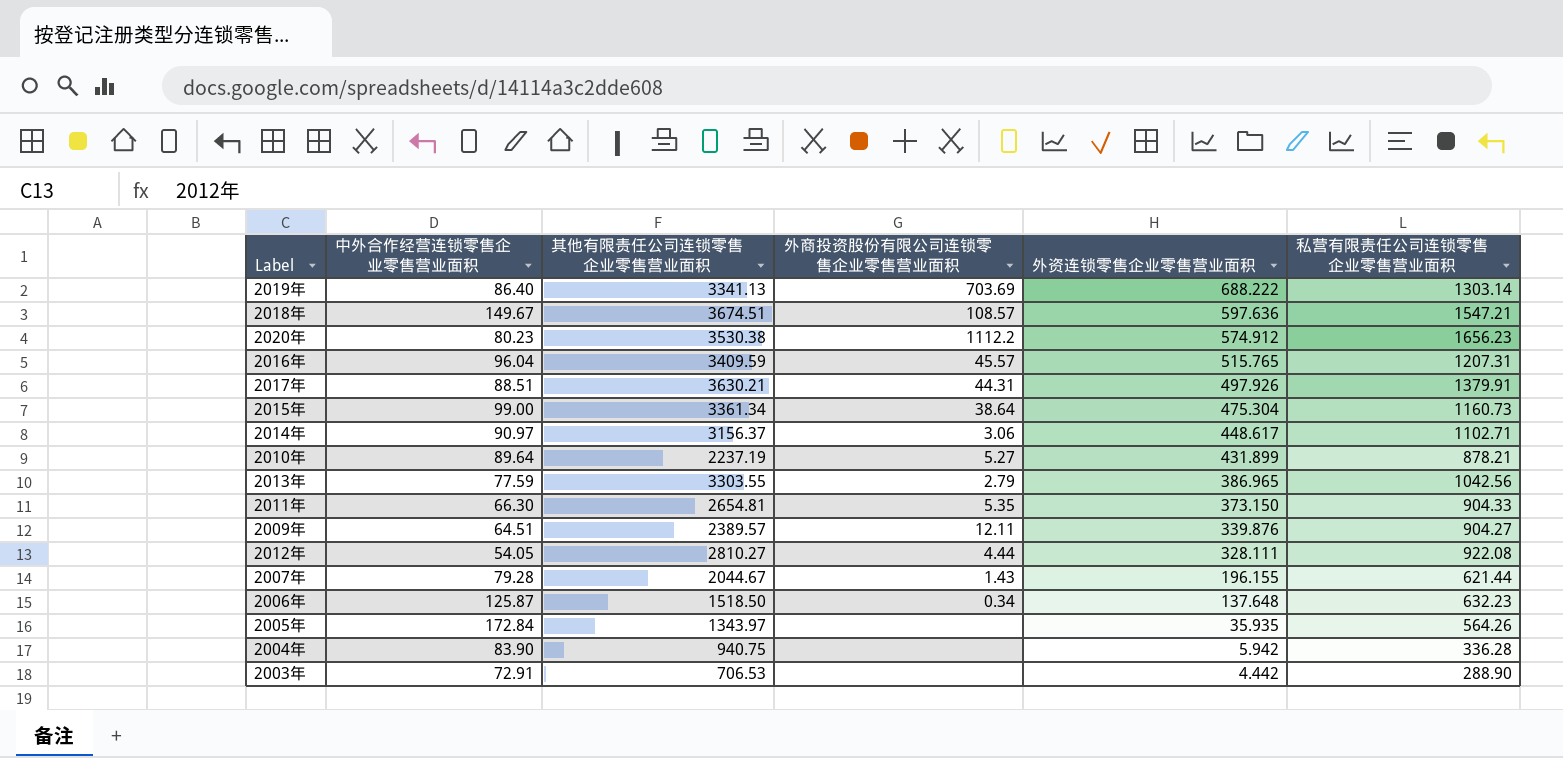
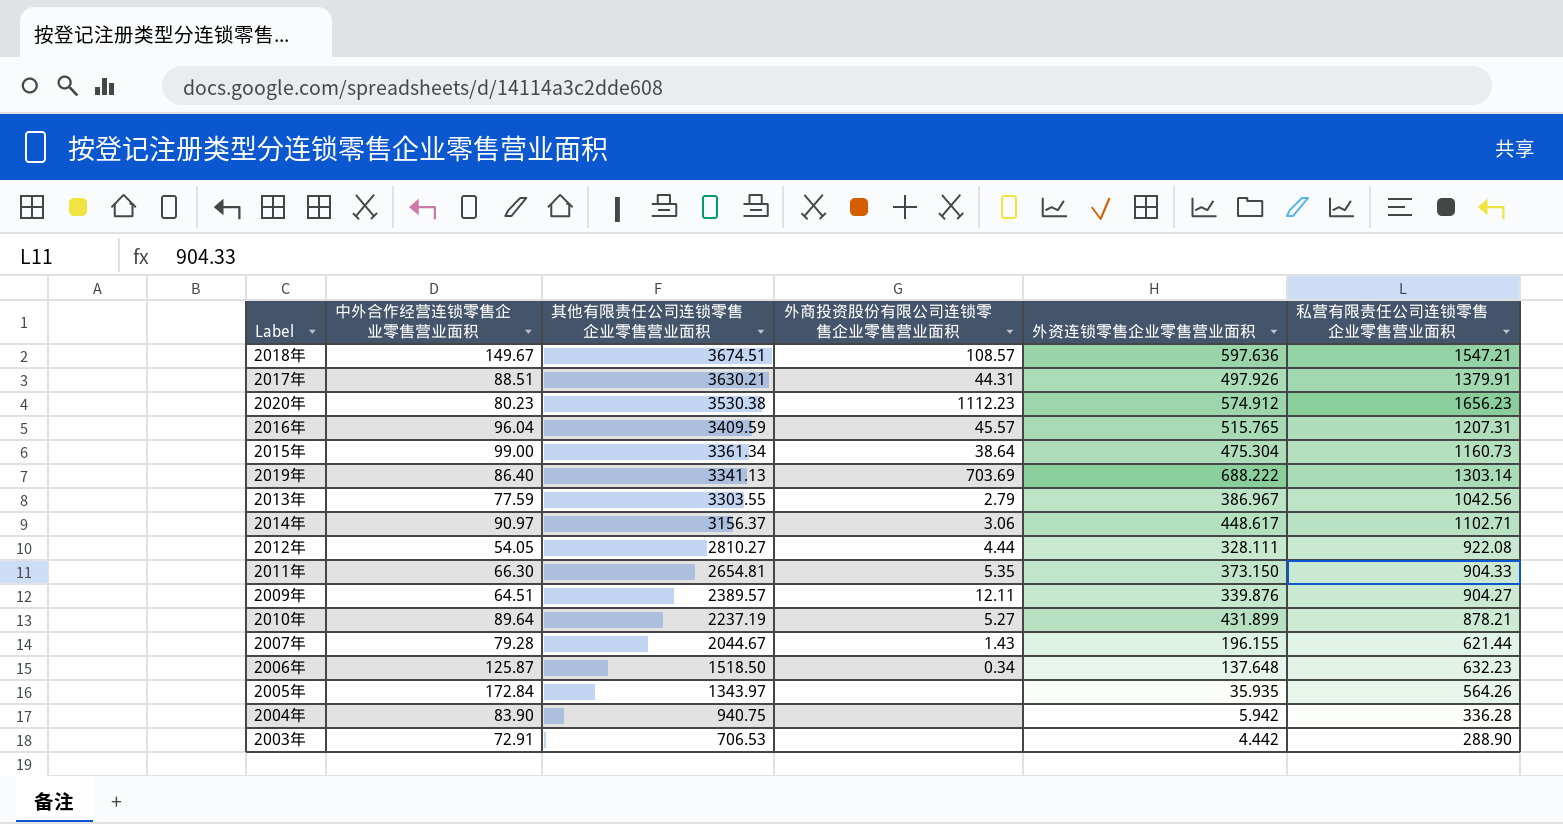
row order: 外资连锁零售企业零售营业面积 descending -> 其他有限责任公司连锁零售企业零售营业面积 descending
2020年 | 外商投资股份有限公司连锁零售企业零售营业面积: 1112.2 -> 1112.23
2013年 | 外资连锁零售企业零售营业面积: 386.965 -> 386.967

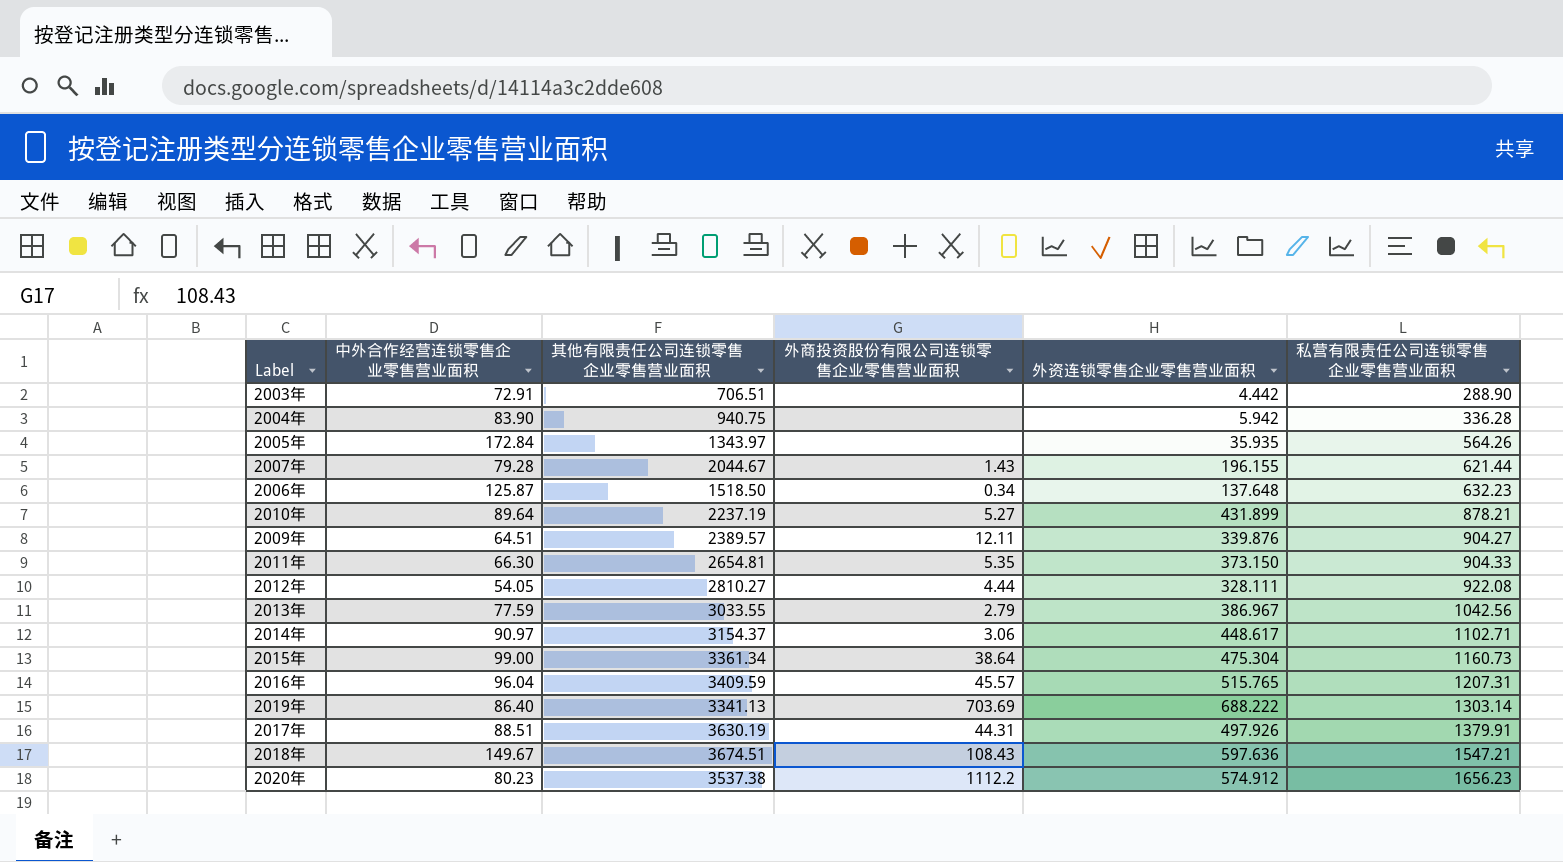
row order: 其他有限责任公司连锁零售企业零售营业面积 descending -> 私营有限责任公司连锁零售企业零售营业面积 ascending
2003年 | 其他有限责任公司连锁零售企业零售营业面积: 706.53 -> 706.51
2013年 | 其他有限责任公司连锁零售企业零售营业面积: 3303.55 -> 3033.55
2014年 | 其他有限责任公司连锁零售企业零售营业面积: 3156.37 -> 3154.37
2017年 | 其他有限责任公司连锁零售企业零售营业面积: 3630.21 -> 3630.19
2018年 | 外商投资股份有限公司连锁零售企业零售营业面积: 108.57 -> 108.43
2020年 | 其他有限责任公司连锁零售企业零售营业面积: 3530.38 -> 3537.38
2020年 | 外商投资股份有限公司连锁零售企业零售营业面积: 1112.23 -> 1112.2

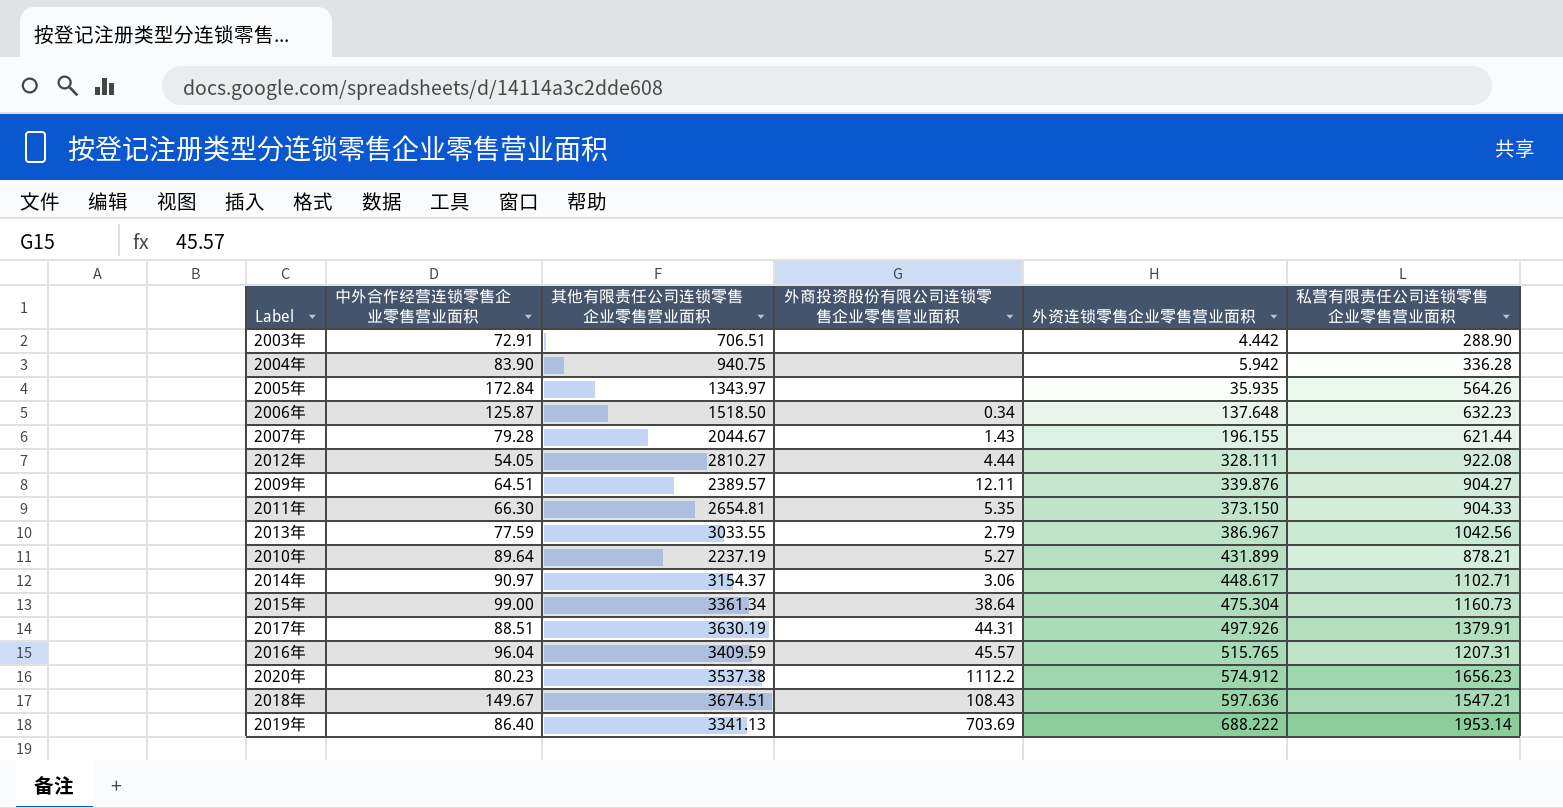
row order: 私营有限责任公司连锁零售企业零售营业面积 ascending -> 外资连锁零售企业零售营业面积 ascending
2019年 | 私营有限责任公司连锁零售企业零售营业面积: 1303.14 -> 1953.14

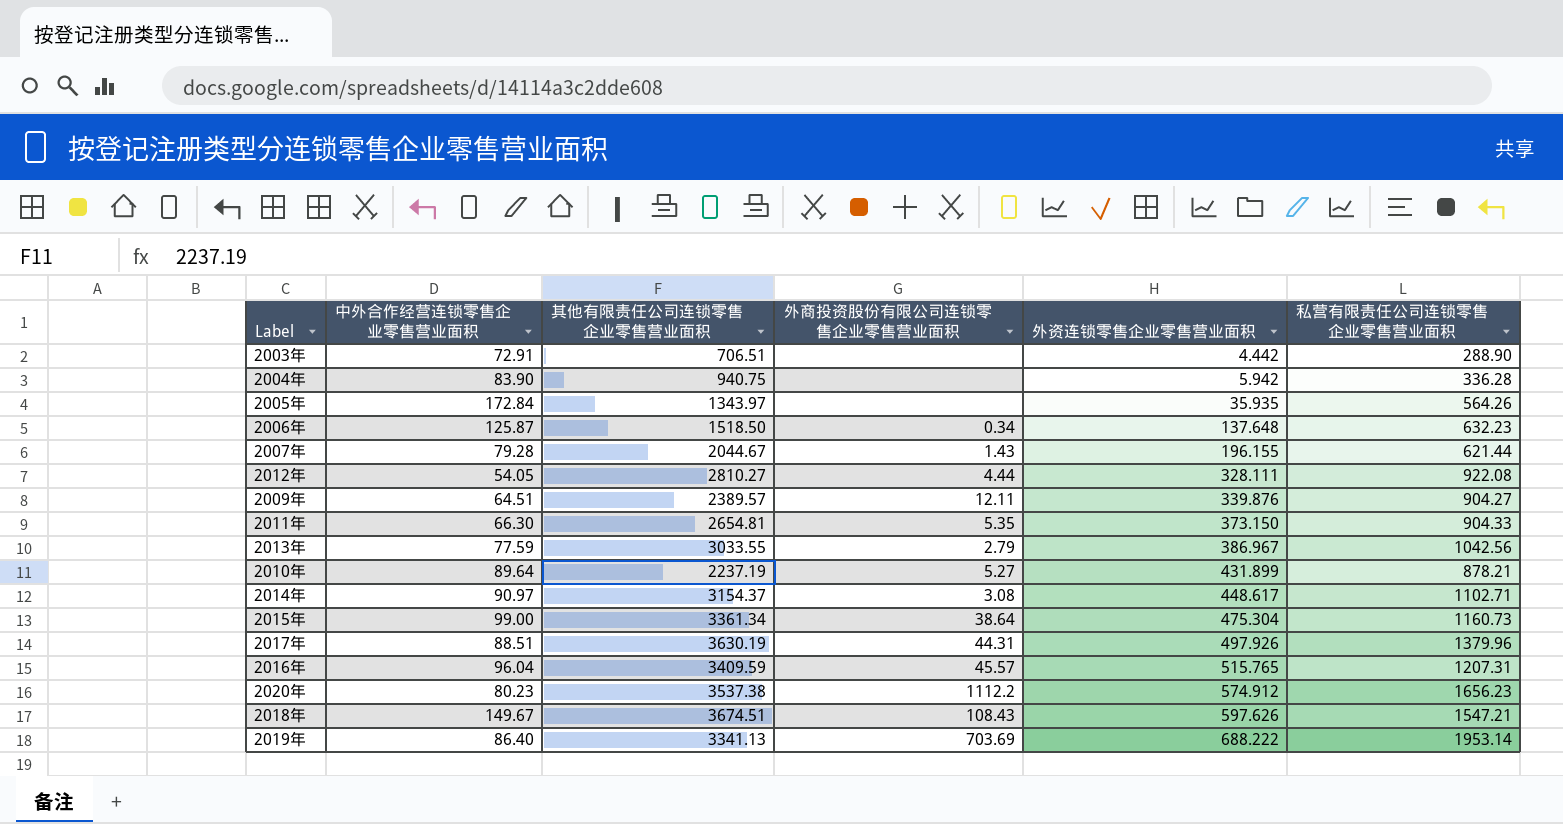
2014年 | 外商投资股份有限公司连锁零售企业零售营业面积: 3.06 -> 3.08
2017年 | 私营有限责任公司连锁零售企业零售营业面积: 1379.91 -> 1379.96
2018年 | 外资连锁零售企业零售营业面积: 597.636 -> 597.626

